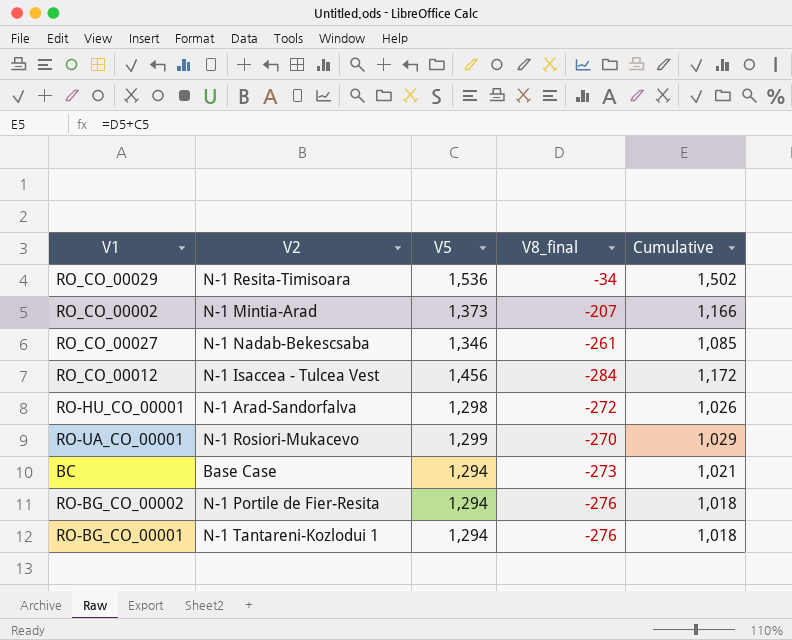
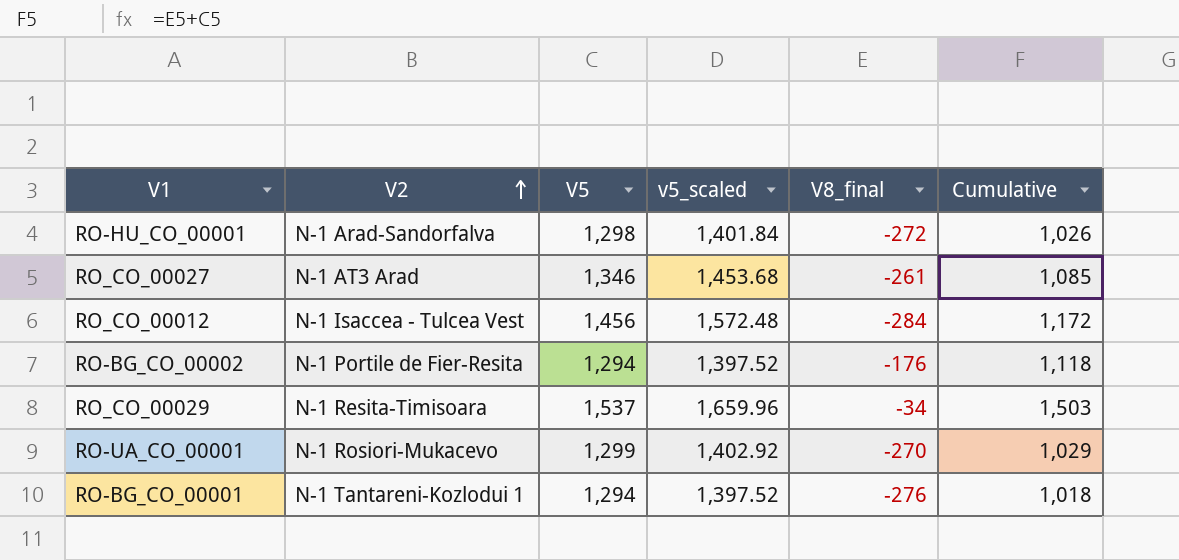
row order: none -> V2 ascending
column v5_scaled | formula: none -> [V5] * 1.08
row RO_CO_00002: N-1 Mintia-Arad | 1,373 | -207 | 1,166 -> none
row BC: Base Case | 1,294 | -273 | 1,021 -> none
RO_CO_00027 | V2: N-1 Nadab-Bekescsaba -> N-1 AT3 Arad
RO-BG_CO_00002 | V8_final: -276 -> -176
RO-BG_CO_00002 | Cumulative: 1,018 -> 1,118
RO_CO_00029 | V5: 1,536 -> 1,537
RO_CO_00029 | Cumulative: 1,502 -> 1,503

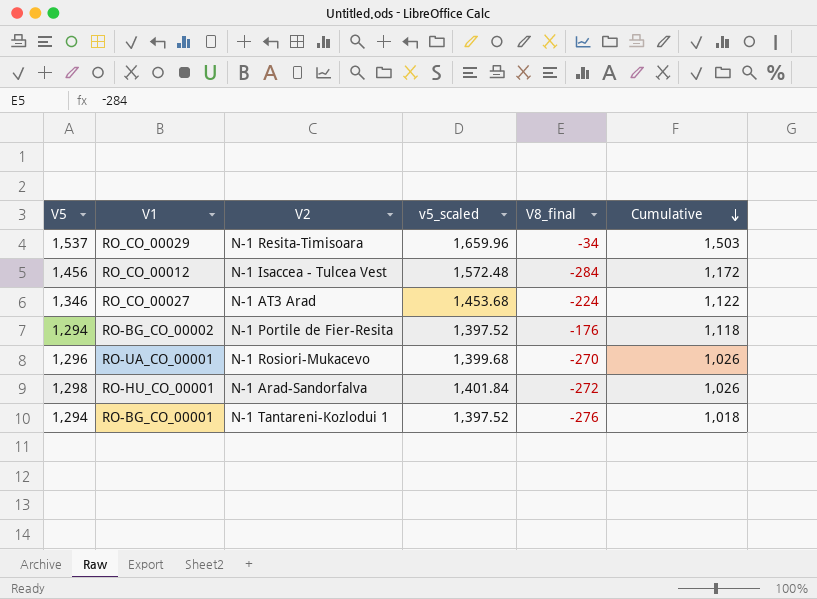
row order: V2 ascending -> Cumulative descending
column V5 | position: 3 -> 1
RO_CO_00027 | V8_final: -261 -> -224
RO_CO_00027 | Cumulative: 1,085 -> 1,122
RO-UA_CO_00001 | V5: 1,299 -> 1,296
RO-UA_CO_00001 | v5_scaled: 1,402.92 -> 1,399.68
RO-UA_CO_00001 | Cumulative: 1,029 -> 1,026

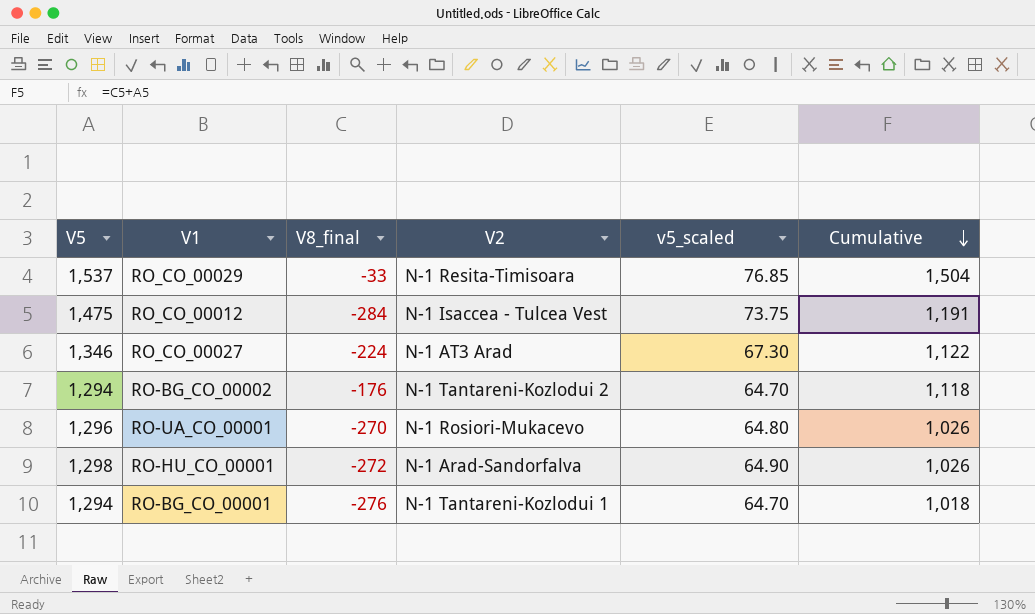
column V8_final | position: 5 -> 3
column v5_scaled | formula: [V5] * 1.08 -> [V5] * 0.05
RO_CO_00029 | V8_final: -34 -> -33
RO_CO_00029 | Cumulative: 1,503 -> 1,504
RO_CO_00012 | V5: 1,456 -> 1,475
RO_CO_00012 | Cumulative: 1,172 -> 1,191
RO-BG_CO_00002 | V2: N-1 Portile de Fier-Resita -> N-1 Tantareni-Kozlodui 2

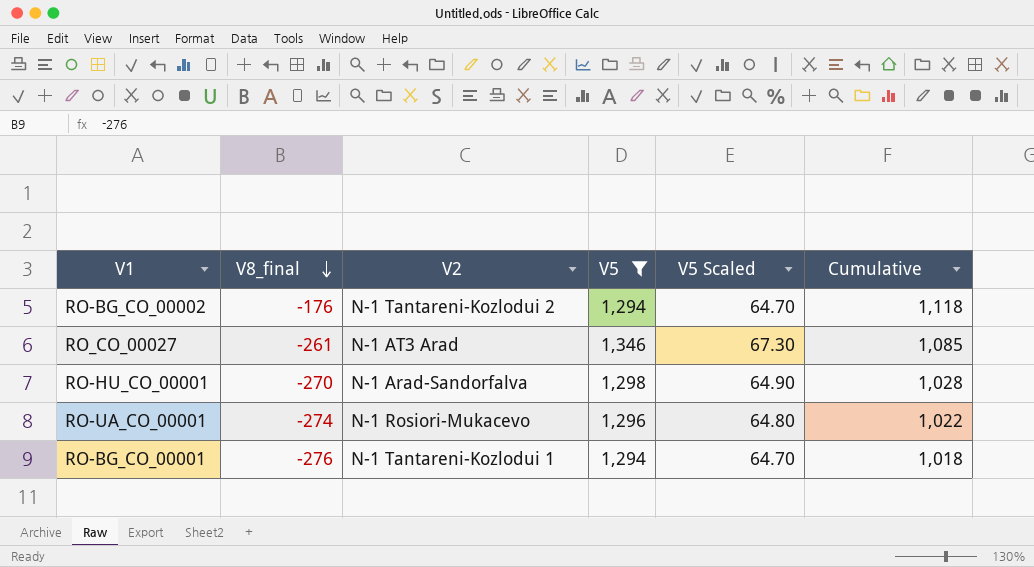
filter: none -> V5 <= 1,346
row order: Cumulative descending -> V8_final descending
column V5 | position: 1 -> 4
column name: v5_scaled -> V5 Scaled
RO_CO_00027 | V8_final: -224 -> -261
RO_CO_00027 | Cumulative: 1,122 -> 1,085
RO-HU_CO_00001 | V8_final: -272 -> -270
RO-HU_CO_00001 | Cumulative: 1,026 -> 1,028
RO-UA_CO_00001 | V8_final: -270 -> -274
RO-UA_CO_00001 | Cumulative: 1,026 -> 1,022

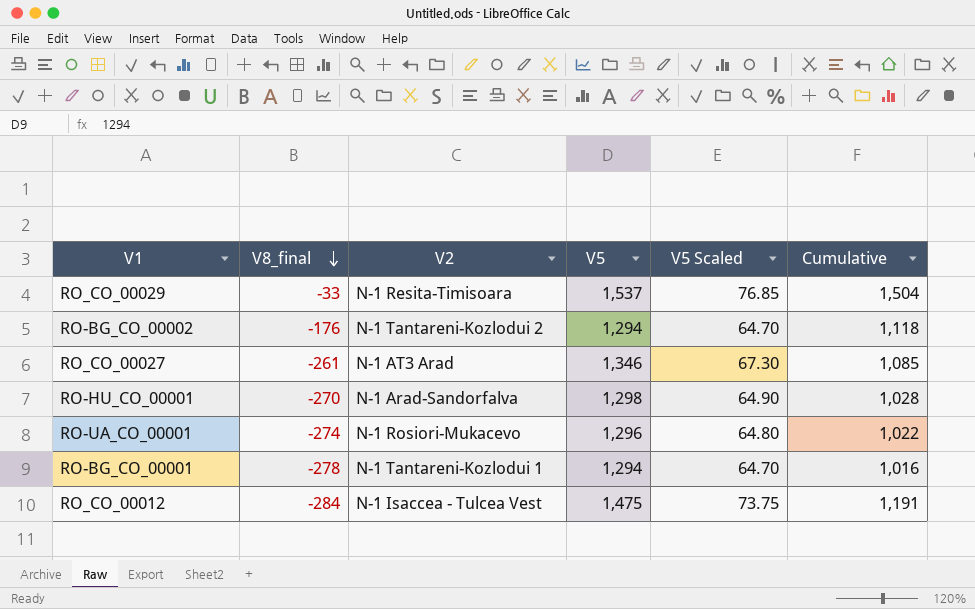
filter: V5 <= 1,346 -> none
RO-BG_CO_00001 | V8_final: -276 -> -278
RO-BG_CO_00001 | Cumulative: 1,018 -> 1,016

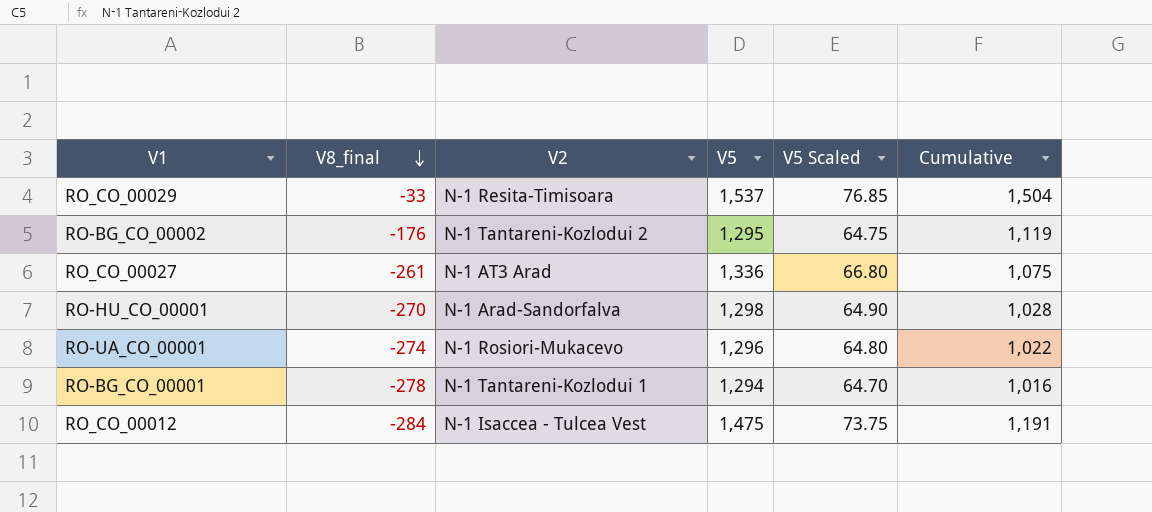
RO-BG_CO_00002 | V5: 1,294 -> 1,295
RO-BG_CO_00002 | V5 Scaled: 64.70 -> 64.75
RO-BG_CO_00002 | Cumulative: 1,118 -> 1,119
RO_CO_00027 | V5: 1,346 -> 1,336
RO_CO_00027 | V5 Scaled: 67.30 -> 66.80
RO_CO_00027 | Cumulative: 1,085 -> 1,075

